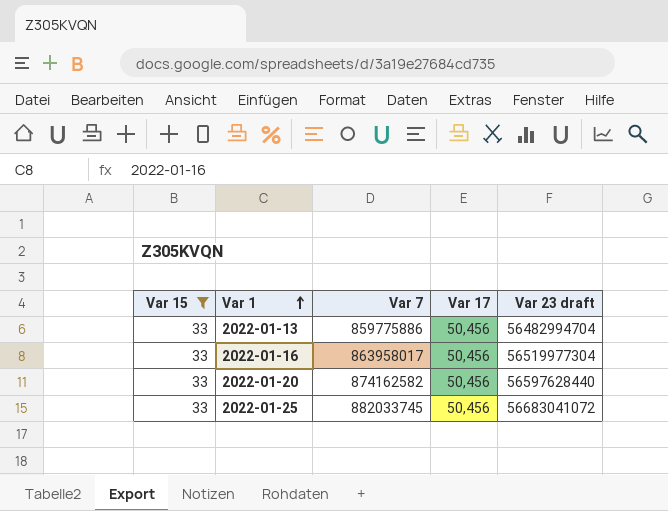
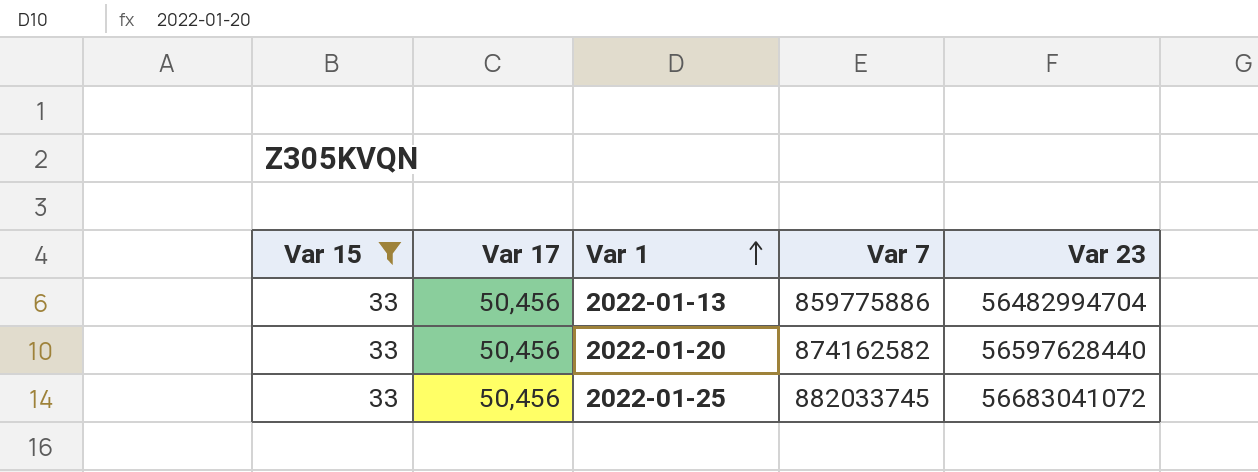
column Var 17 | position: 4 -> 2
column name: Var 23 draft -> Var 23
row 2022-01-16: 33 | 863958017 | 50,456 | 56519977304 -> none

